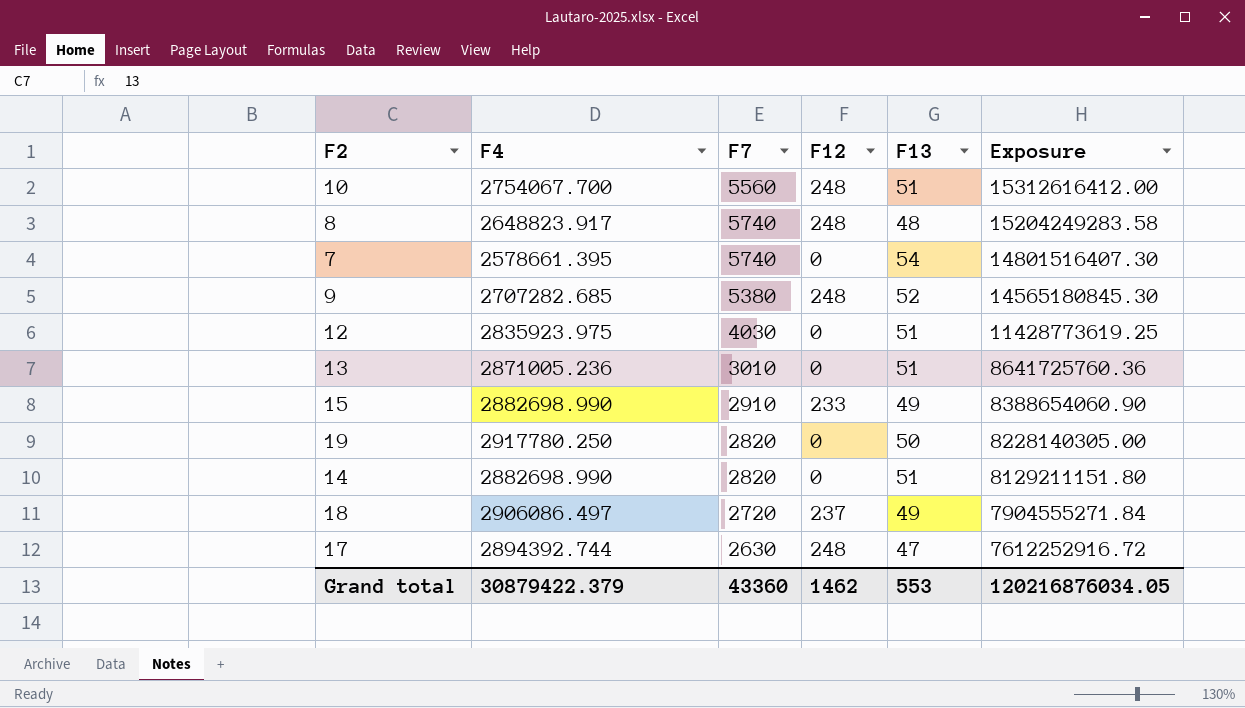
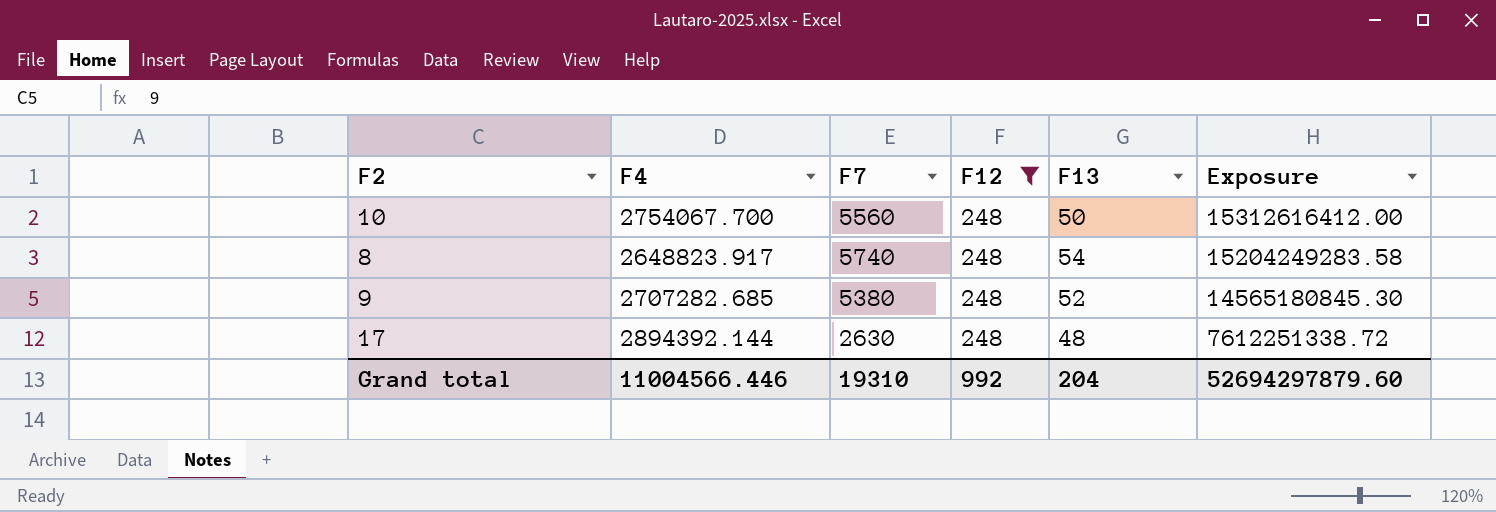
filter: none -> F12 = 248
10 | F13: 51 -> 50
8 | F13: 48 -> 54
17 | F4: 2894392.744 -> 2894392.144
17 | F13: 47 -> 48
17 | Exposure: 7612252916.72 -> 7612251338.72
Grand total | F4: 30879422.379 -> 11004566.446
Grand total | F7: 43360 -> 19310
Grand total | F12: 1462 -> 992
Grand total | F13: 553 -> 204
Grand total | Exposure: 120216876034.05 -> 52694297879.60

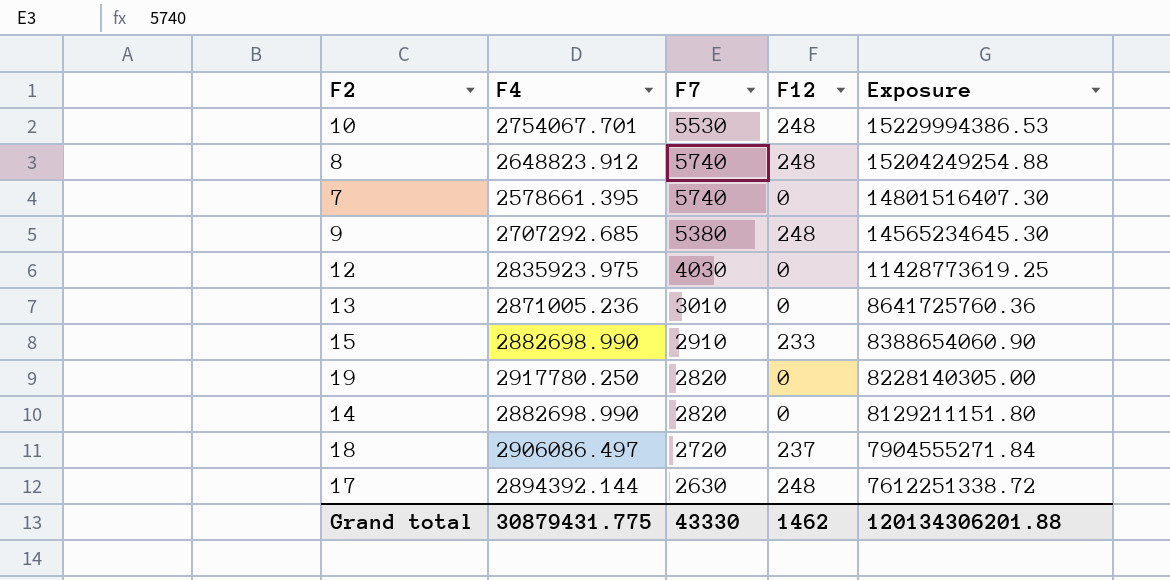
filter: F12 = 248 -> none
column F13 | position: 5 -> none
10 | F4: 2754067.700 -> 2754067.701
10 | F7: 5560 -> 5530
10 | Exposure: 15312616412.00 -> 15229994386.53
8 | F4: 2648823.917 -> 2648823.912
8 | Exposure: 15204249283.58 -> 15204249254.88
9 | F4: 2707282.685 -> 2707292.685
9 | Exposure: 14565180845.30 -> 14565234645.30
Grand total | F4: 11004566.446 -> 30879431.775
Grand total | F7: 19310 -> 43330
Grand total | F12: 992 -> 1462
Grand total | Exposure: 52694297879.60 -> 120134306201.88

